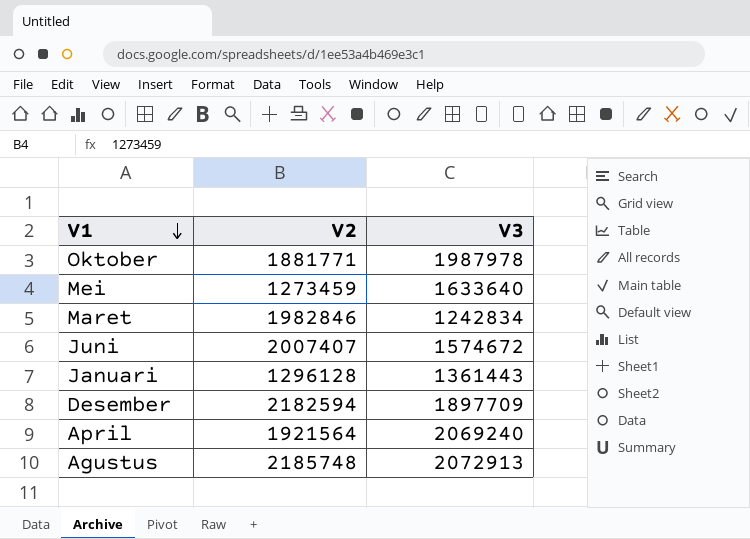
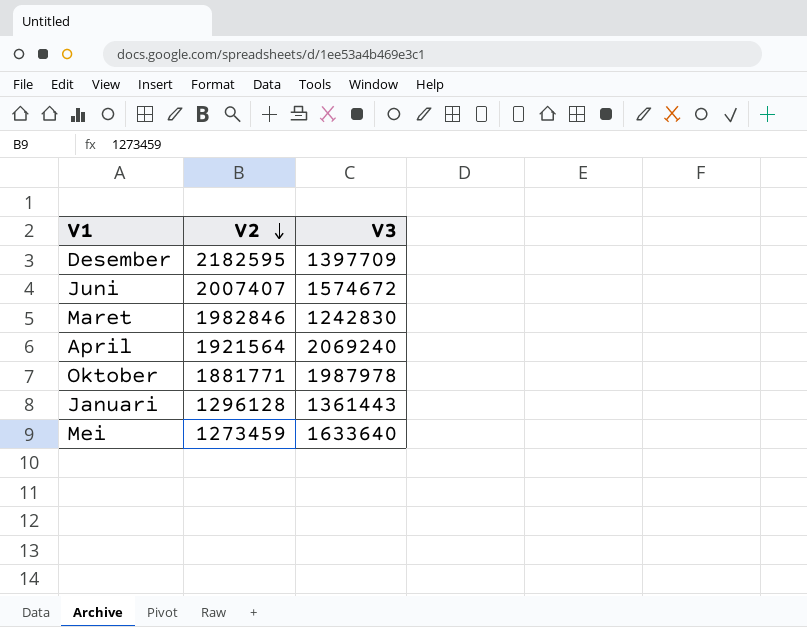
row order: V1 descending -> V2 descending
row Agustus: 2185748 | 2072913 -> none
Desember | V2: 2182594 -> 2182595
Desember | V3: 1897709 -> 1397709
Maret | V3: 1242834 -> 1242830

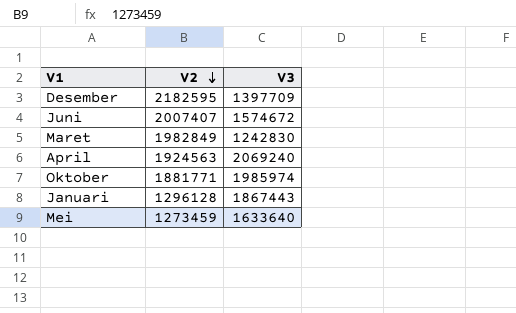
Maret | V2: 1982846 -> 1982849
April | V2: 1921564 -> 1924563
Oktober | V3: 1987978 -> 1985974
Januari | V3: 1361443 -> 1867443

